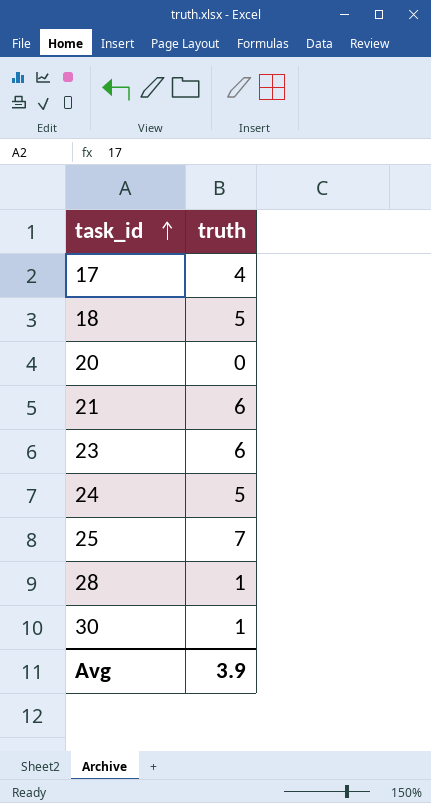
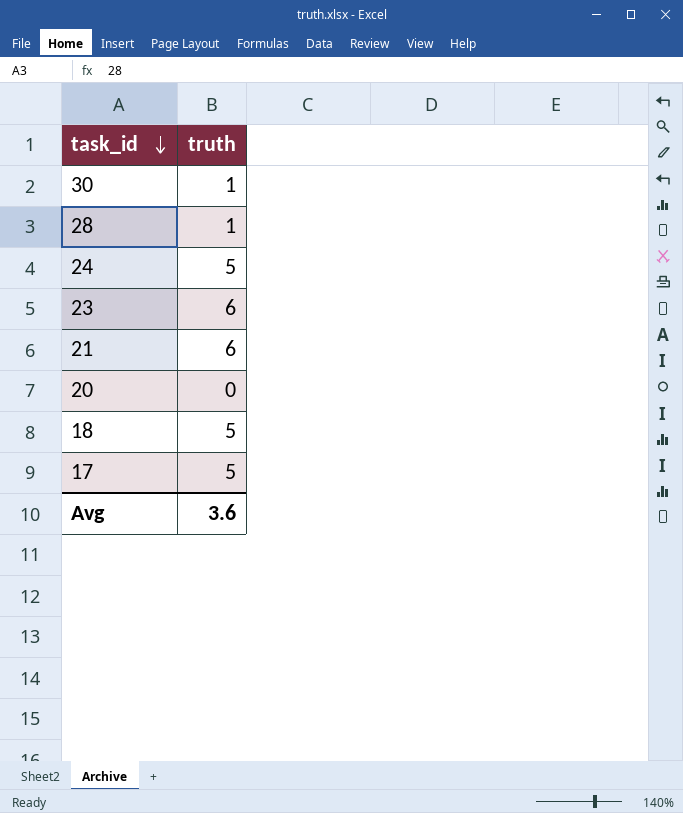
row order: task_id ascending -> task_id descending
row 25: 7 -> none
17 | truth: 4 -> 5
Avg | truth: 3.9 -> 3.6

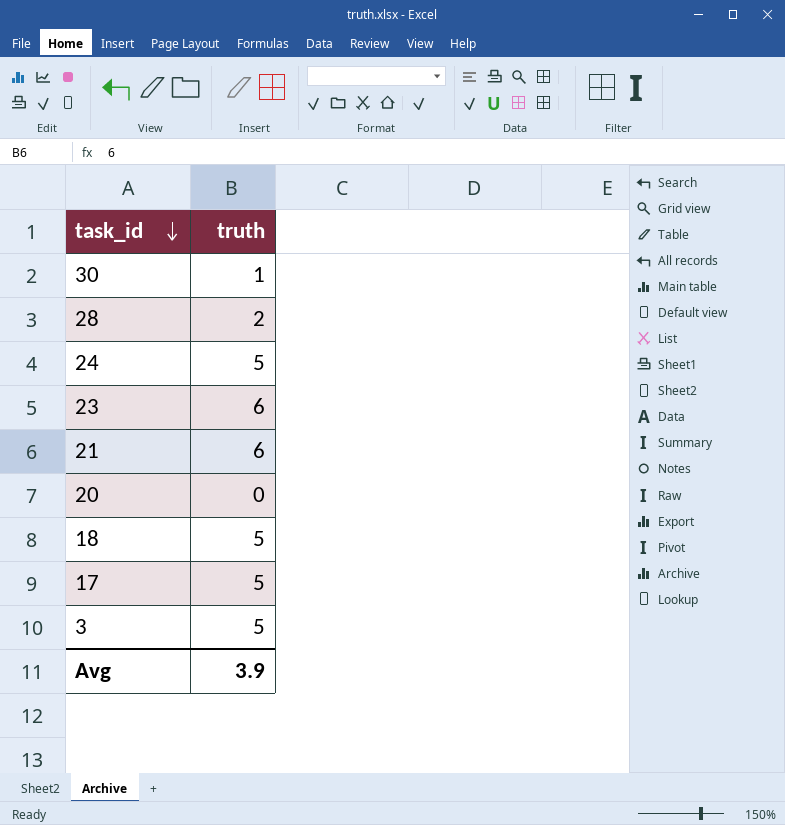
28 | truth: 1 -> 2
row 3: none -> 5
Avg | truth: 3.6 -> 3.9

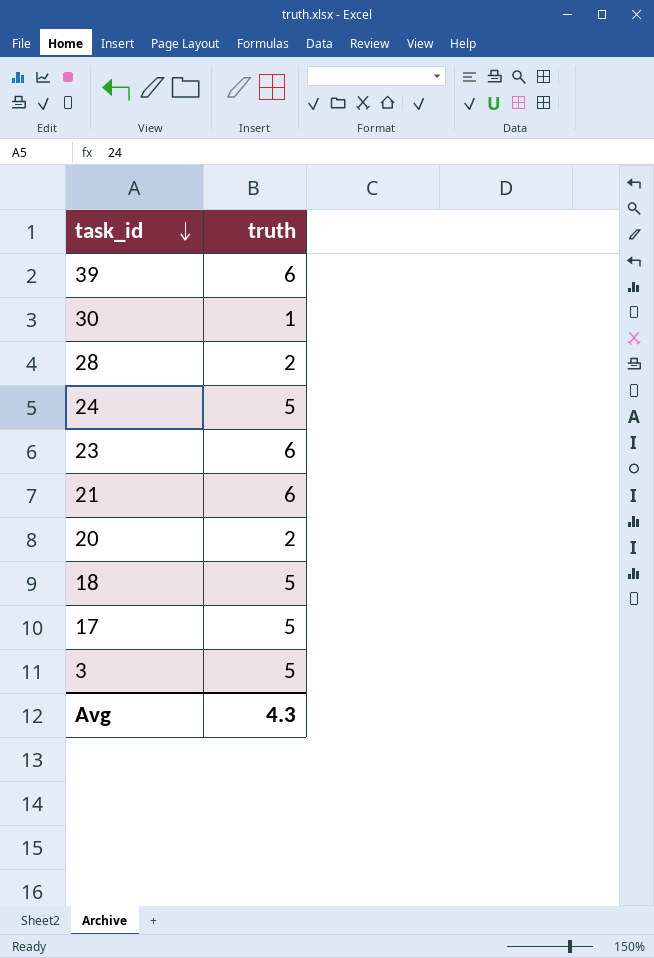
row 39: none -> 6
20 | truth: 0 -> 2
Avg | truth: 3.9 -> 4.3

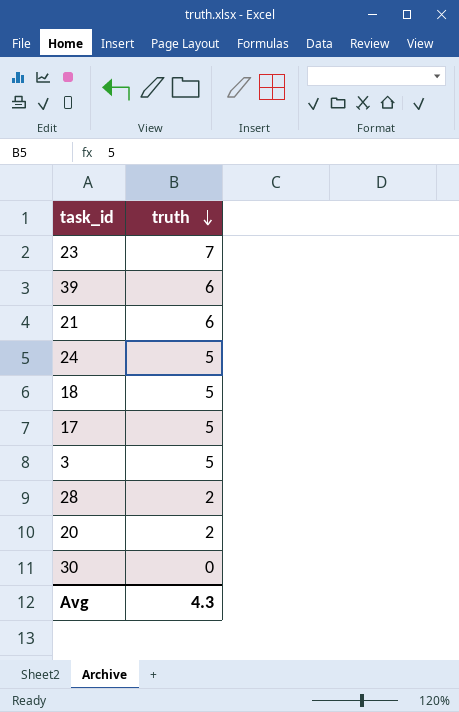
row order: task_id descending -> truth descending
23 | truth: 6 -> 7
30 | truth: 1 -> 0

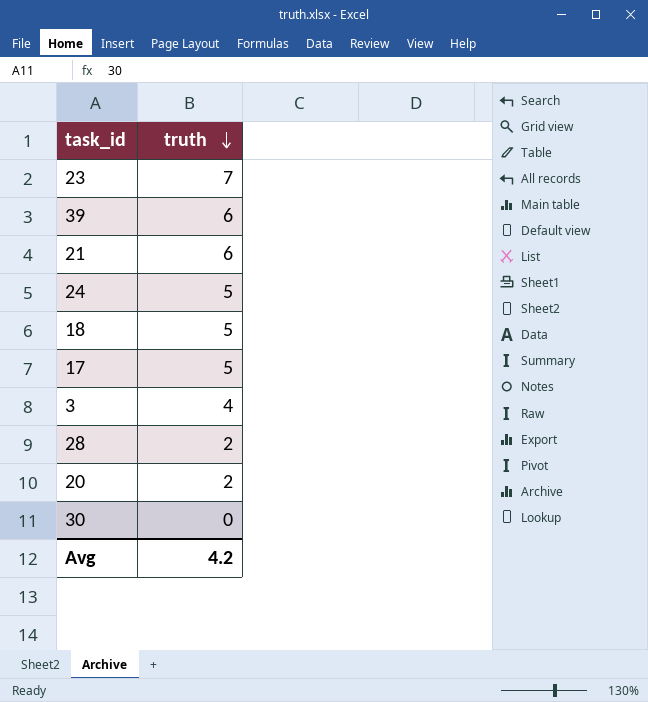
3 | truth: 5 -> 4
Avg | truth: 4.3 -> 4.2

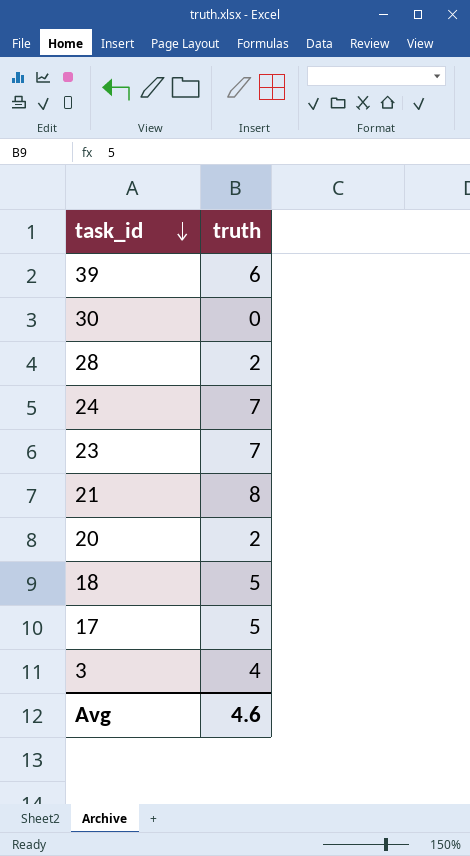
row order: truth descending -> task_id descending
24 | truth: 5 -> 7
21 | truth: 6 -> 8
Avg | truth: 4.2 -> 4.6

